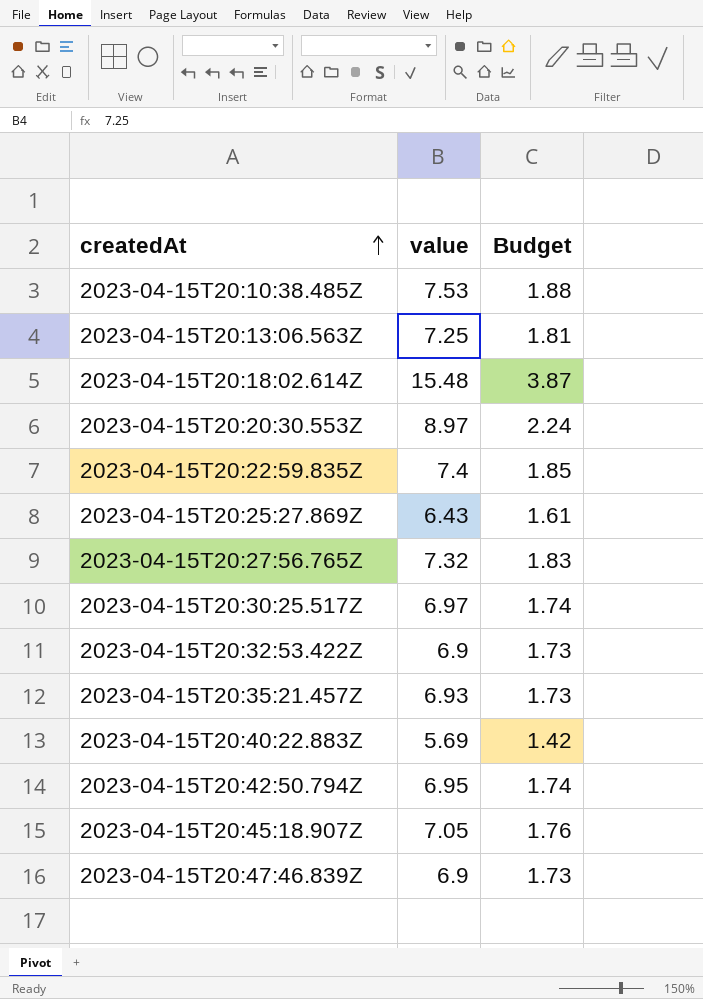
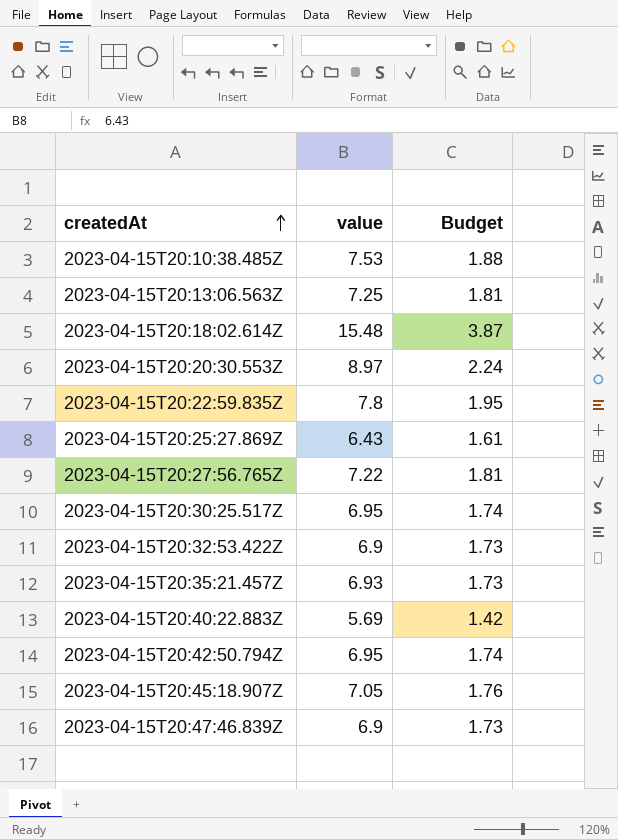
2023-04-15T20:22:59.835Z | value: 7.4 -> 7.8
2023-04-15T20:22:59.835Z | Budget: 1.85 -> 1.95
2023-04-15T20:27:56.765Z | value: 7.32 -> 7.22
2023-04-15T20:27:56.765Z | Budget: 1.83 -> 1.81
2023-04-15T20:30:25.517Z | value: 6.97 -> 6.95

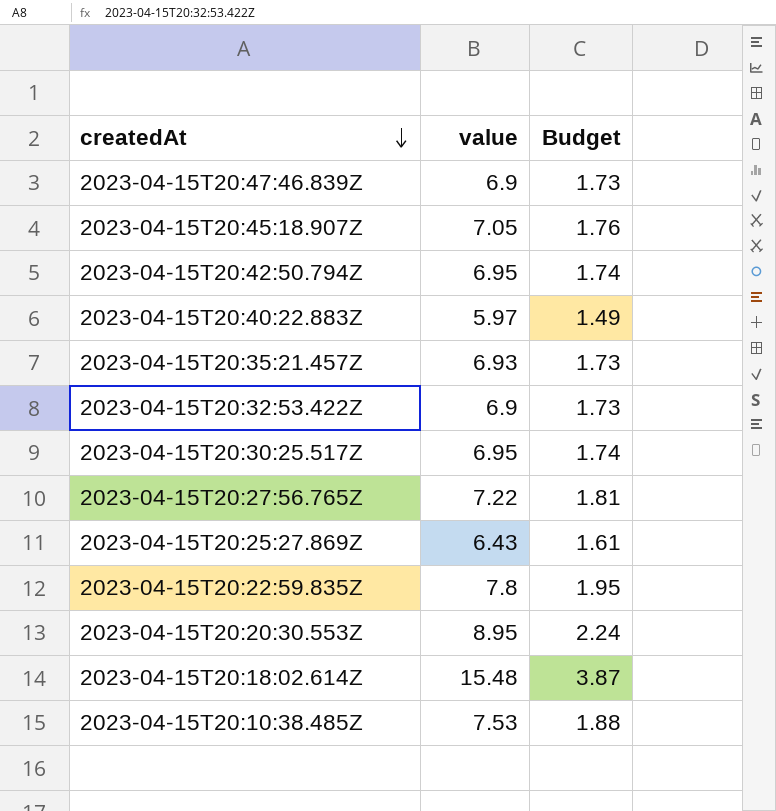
row order: createdAt ascending -> createdAt descending
row 2023-04-15T20:13:06.563Z: 7.25 | 1.81 -> none
2023-04-15T20:40:22.883Z | value: 5.69 -> 5.97
2023-04-15T20:40:22.883Z | Budget: 1.42 -> 1.49
2023-04-15T20:20:30.553Z | value: 8.97 -> 8.95

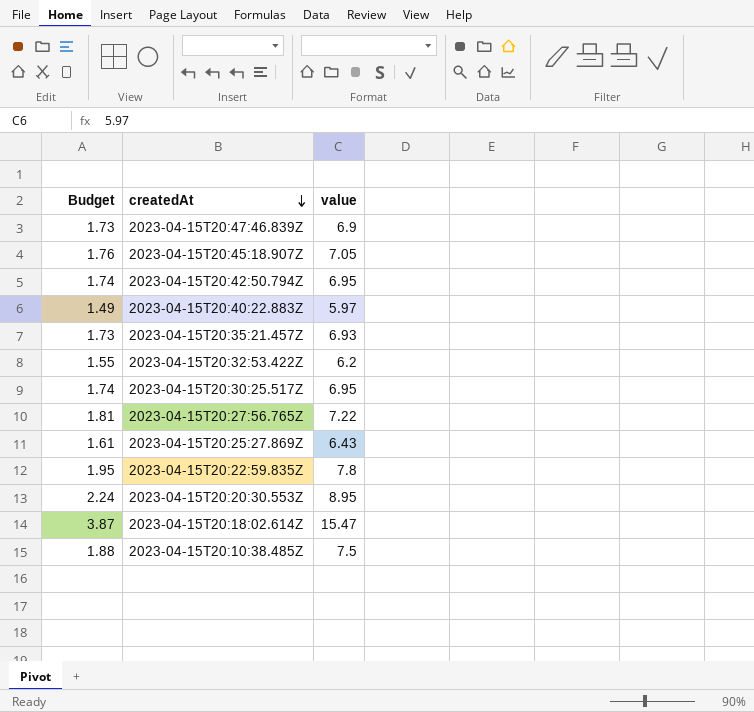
column Budget | position: 3 -> 1
2023-04-15T20:32:53.422Z | Budget: 1.73 -> 1.55
2023-04-15T20:32:53.422Z | value: 6.9 -> 6.2
2023-04-15T20:18:02.614Z | value: 15.48 -> 15.47
2023-04-15T20:10:38.485Z | value: 7.53 -> 7.5

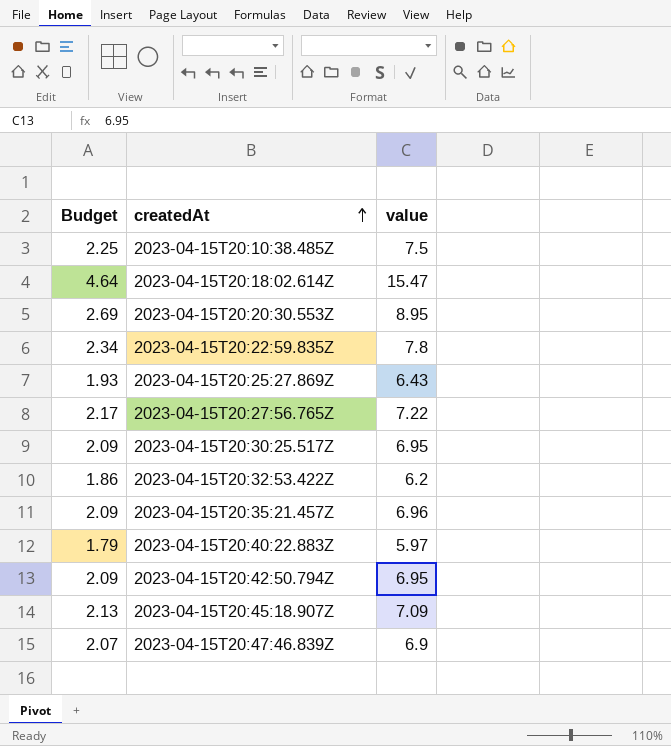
row order: createdAt descending -> createdAt ascending
column Budget | formula: [value] * 0.25 -> [value] * 0.3
2023-04-15T20:35:21.457Z | value: 6.93 -> 6.96
2023-04-15T20:45:18.907Z | value: 7.05 -> 7.09

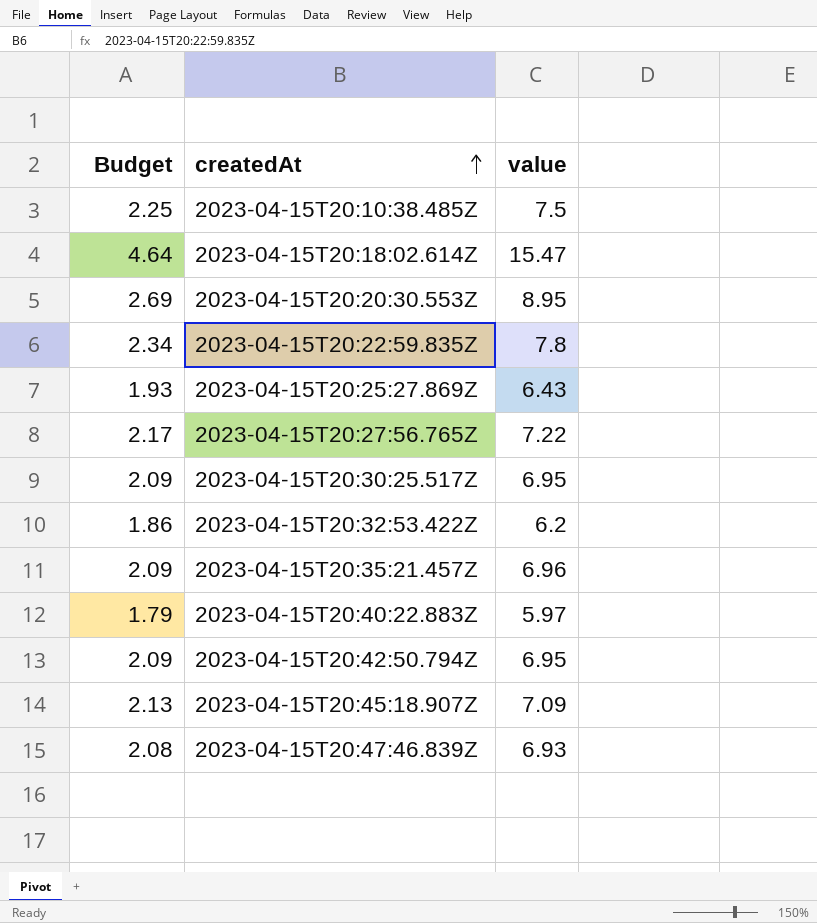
2023-04-15T20:47:46.839Z | Budget: 2.07 -> 2.08
2023-04-15T20:47:46.839Z | value: 6.9 -> 6.93

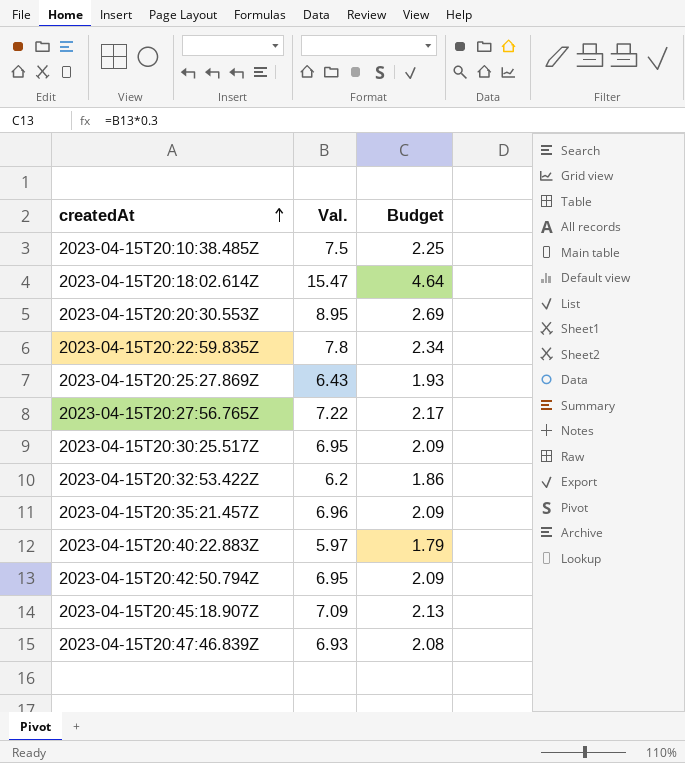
column name: value -> Val.
column Budget | position: 1 -> 3

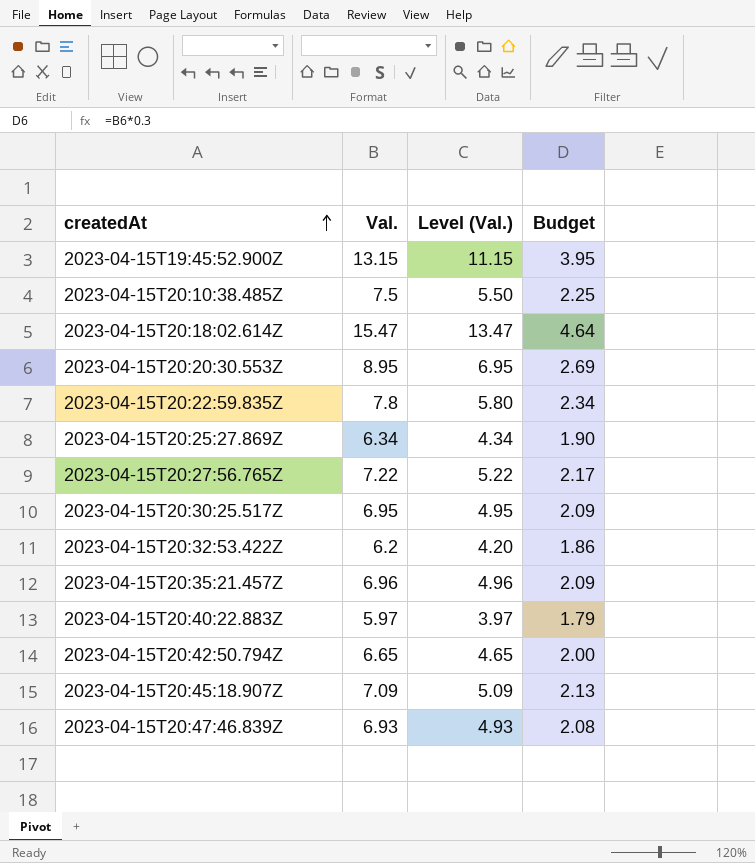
column Level (Val.) | formula: none -> [Val.] - 2
row 2023-04-15T19:45:52.900Z: none -> 13.15 | 11.15 | 3.95
2023-04-15T20:25:27.869Z | Val.: 6.43 -> 6.34
2023-04-15T20:25:27.869Z | Budget: 1.93 -> 1.90
2023-04-15T20:42:50.794Z | Val.: 6.95 -> 6.65
2023-04-15T20:42:50.794Z | Budget: 2.09 -> 2.00

